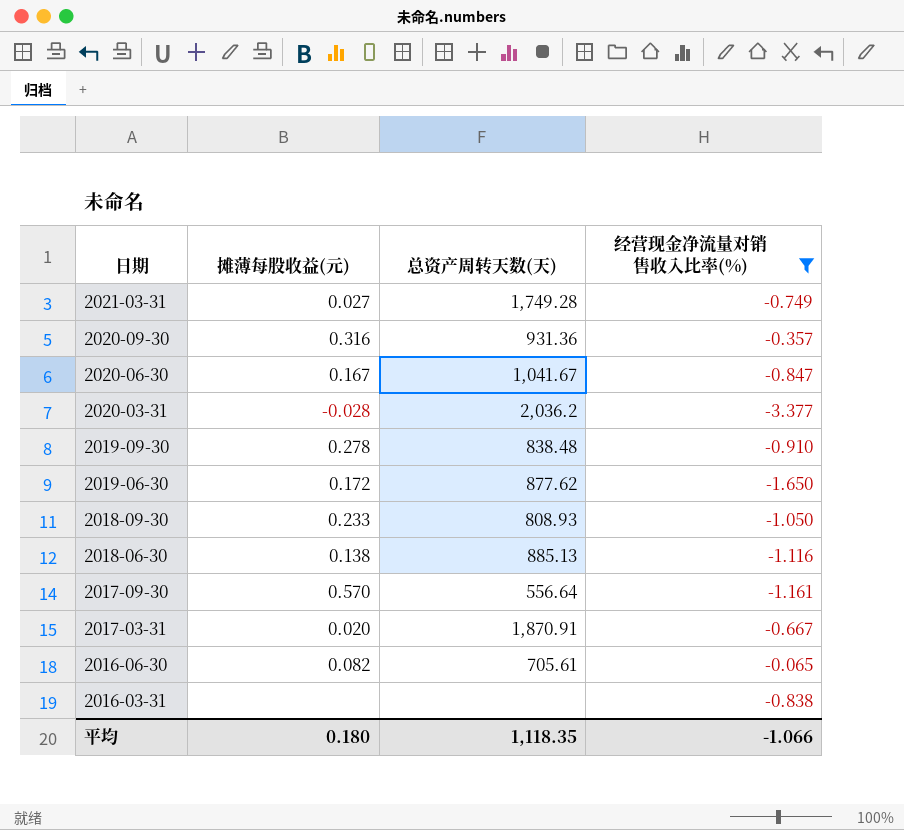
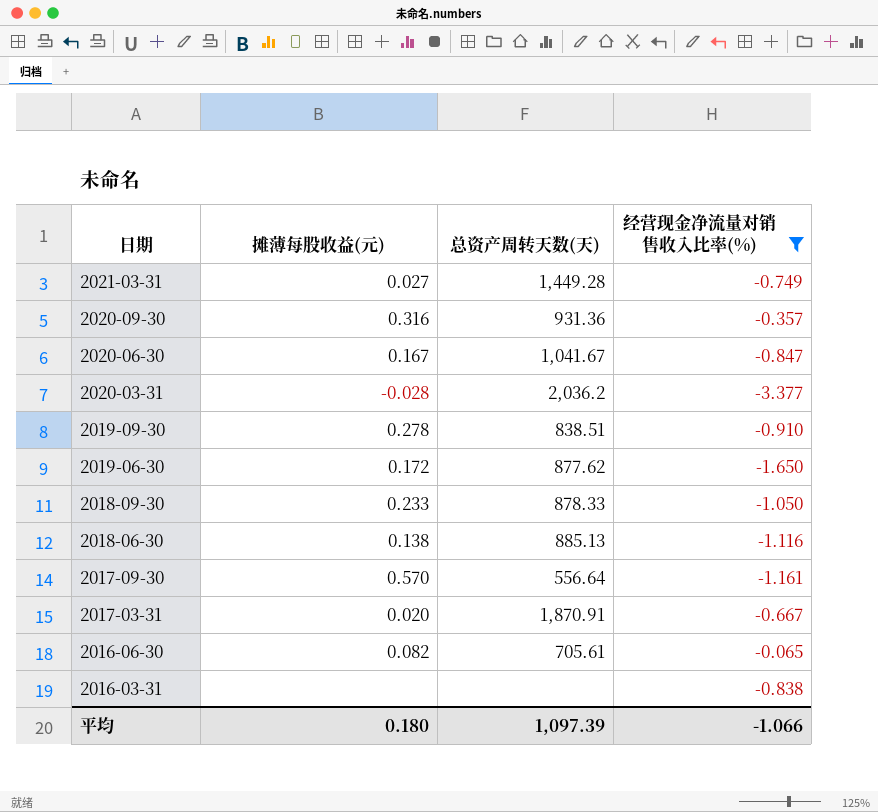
2021-03-31 | 总资产周转天数(天): 1,749.28 -> 1,449.28
2019-09-30 | 总资产周转天数(天): 838.48 -> 838.51
2018-09-30 | 总资产周转天数(天): 808.93 -> 878.33
平均 | 总资产周转天数(天): 1,118.35 -> 1,097.39

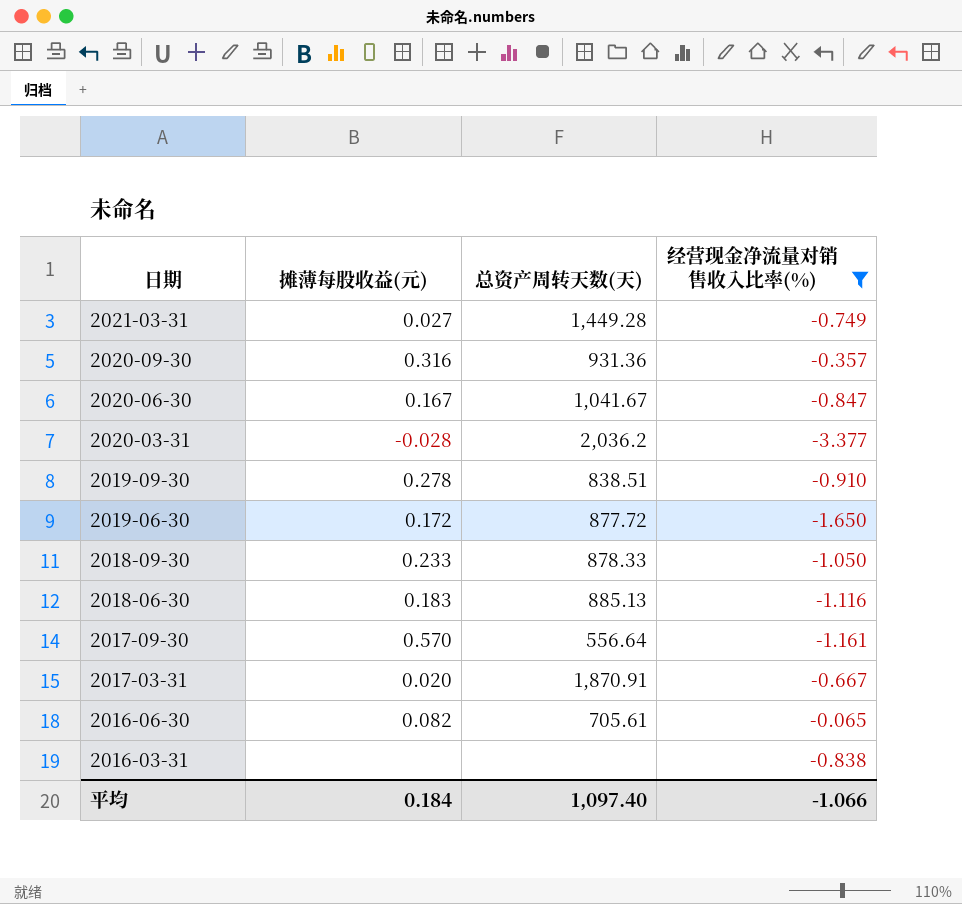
2019-06-30 | 总资产周转天数(天): 877.62 -> 877.72
2018-06-30 | 摊薄每股收益(元): 0.138 -> 0.183
平均 | 摊薄每股收益(元): 0.180 -> 0.184
平均 | 总资产周转天数(天): 1,097.39 -> 1,097.40

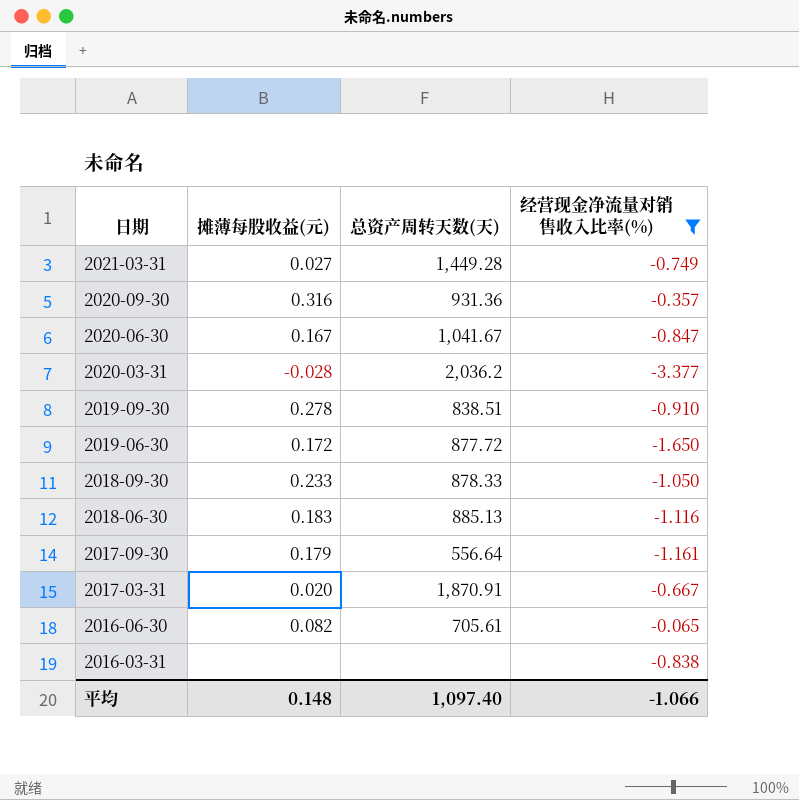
2017-09-30 | 摊薄每股收益(元): 0.570 -> 0.179
平均 | 摊薄每股收益(元): 0.184 -> 0.148

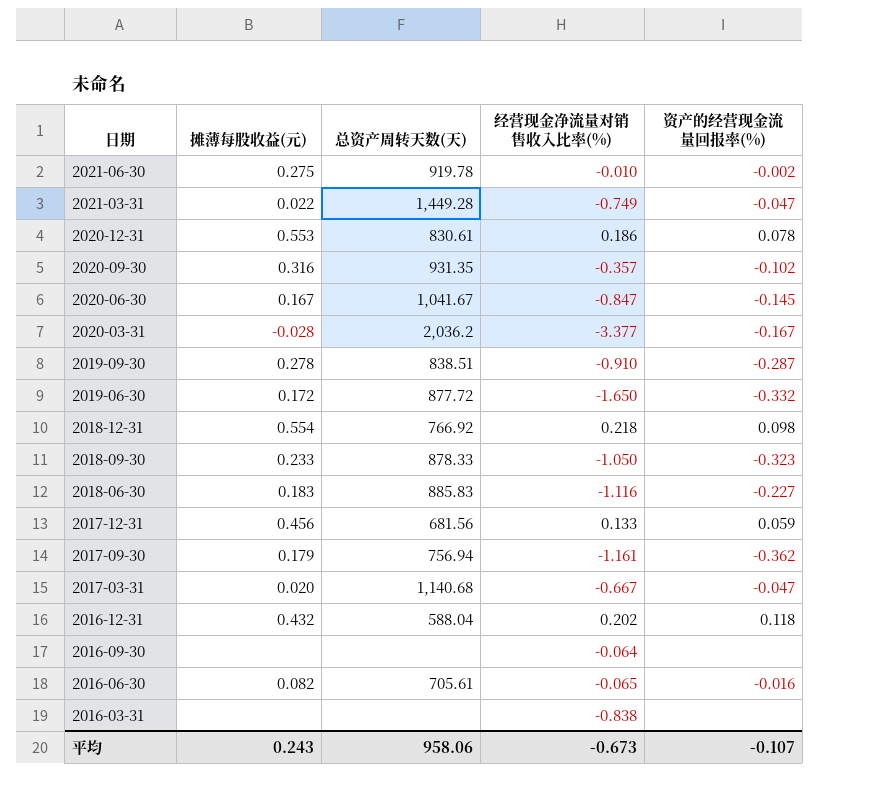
filter: 经营现金净流量对销售收入比率(%) <= -0.065 -> none
column 资产的经营现金流量回报率(%) | position: none -> 5
2021-03-31 | 摊薄每股收益(元): 0.027 -> 0.022
2020-09-30 | 总资产周转天数(天): 931.36 -> 931.35
2018-06-30 | 总资产周转天数(天): 885.13 -> 885.83
2017-09-30 | 总资产周转天数(天): 556.64 -> 756.94
2017-03-31 | 总资产周转天数(天): 1,870.91 -> 1,140.68
平均 | 摊薄每股收益(元): 0.148 -> 0.243
平均 | 总资产周转天数(天): 1,097.40 -> 958.06
平均 | 经营现金净流量对销售收入比率(%): -1.066 -> -0.673

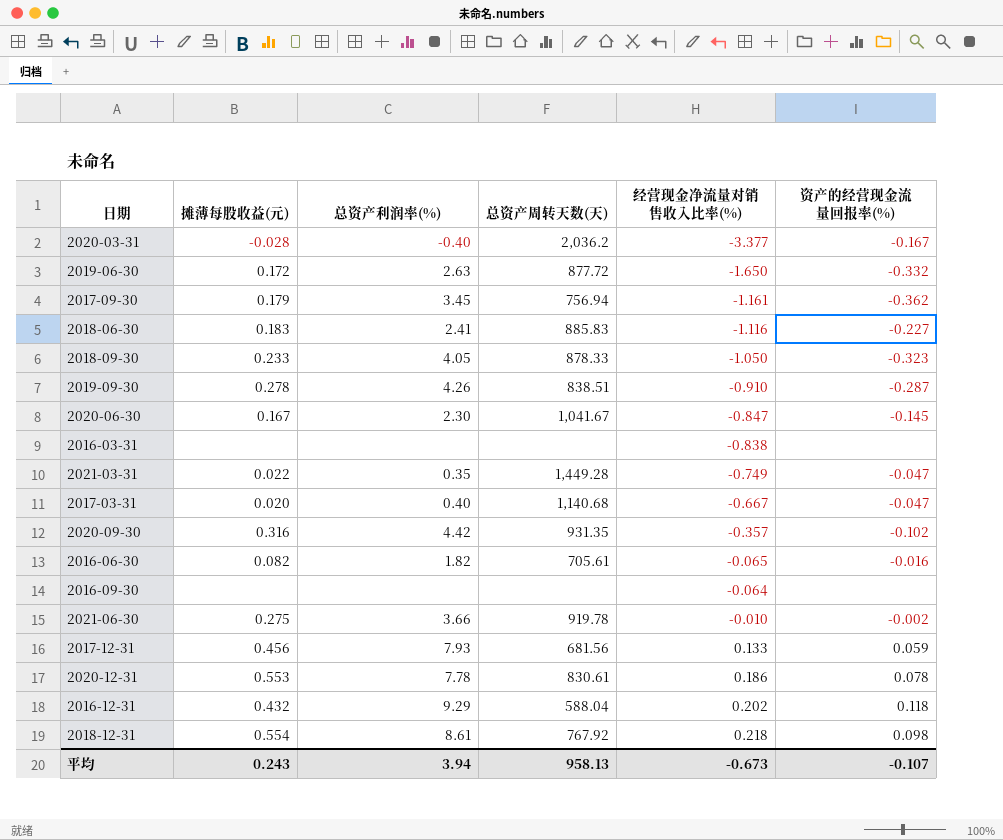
row order: 日期 descending -> 经营现金净流量对销售收入比率(%) ascending
column 总资产利润率(%) | position: none -> 3
2018-12-31 | 总资产周转天数(天): 766.92 -> 767.92
平均 | 总资产周转天数(天): 958.06 -> 958.13

